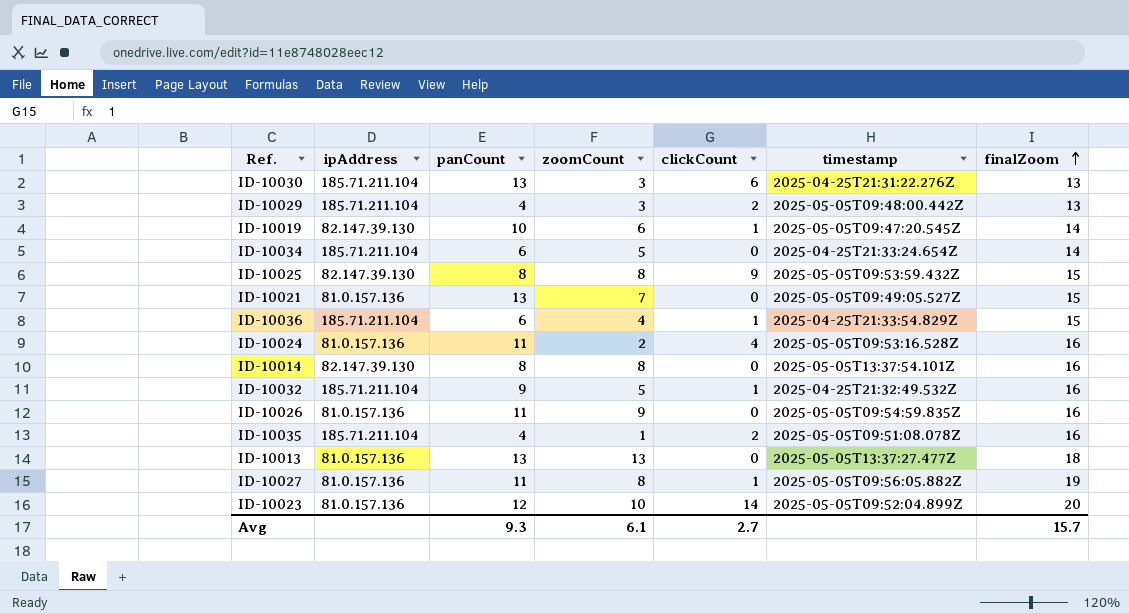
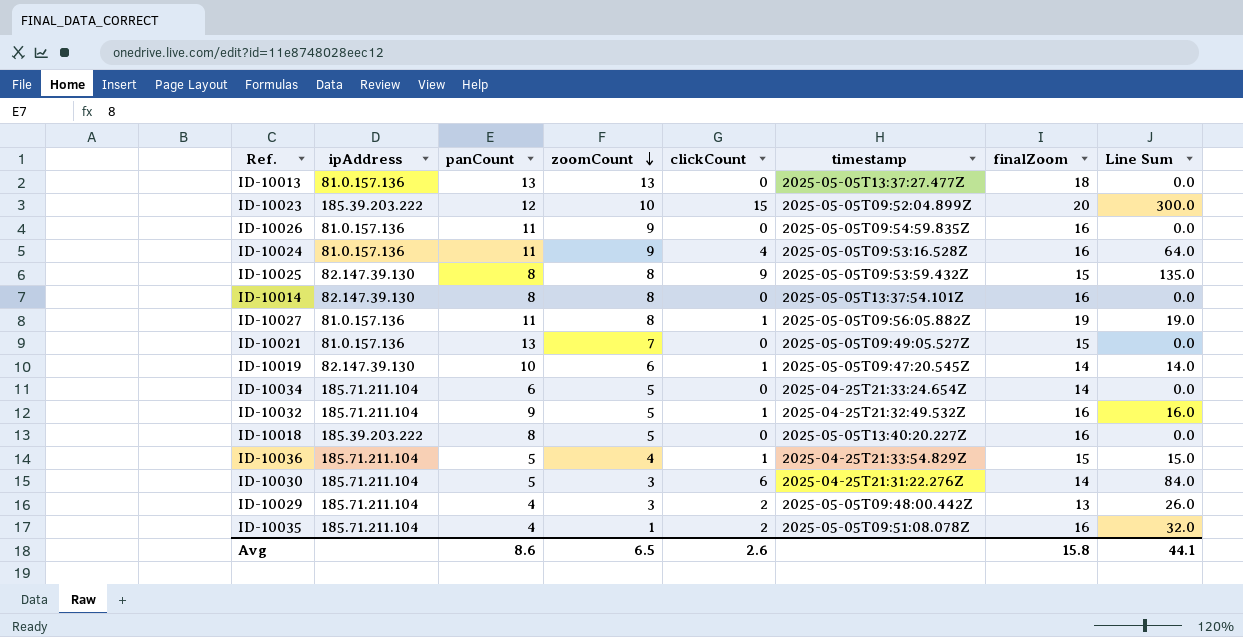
row order: finalZoom ascending -> zoomCount descending
column Line Sum | formula: none -> [clickCount] * [finalZoom]
ID-10023 | ipAddress: 81.0.157.136 -> 185.39.203.222
ID-10023 | clickCount: 14 -> 15
ID-10024 | zoomCount: 2 -> 9
row ID-10018: none -> 185.39.203.222 | 8 | 5 | 0 | 2025-05-05T13:40:20.227Z | 16 | 0.0
ID-10036 | panCount: 6 -> 5
ID-10030 | panCount: 13 -> 5
ID-10030 | finalZoom: 13 -> 14
Avg | panCount: 9.3 -> 8.6
Avg | zoomCount: 6.1 -> 6.5
Avg | clickCount: 2.7 -> 2.6
Avg | finalZoom: 15.7 -> 15.8

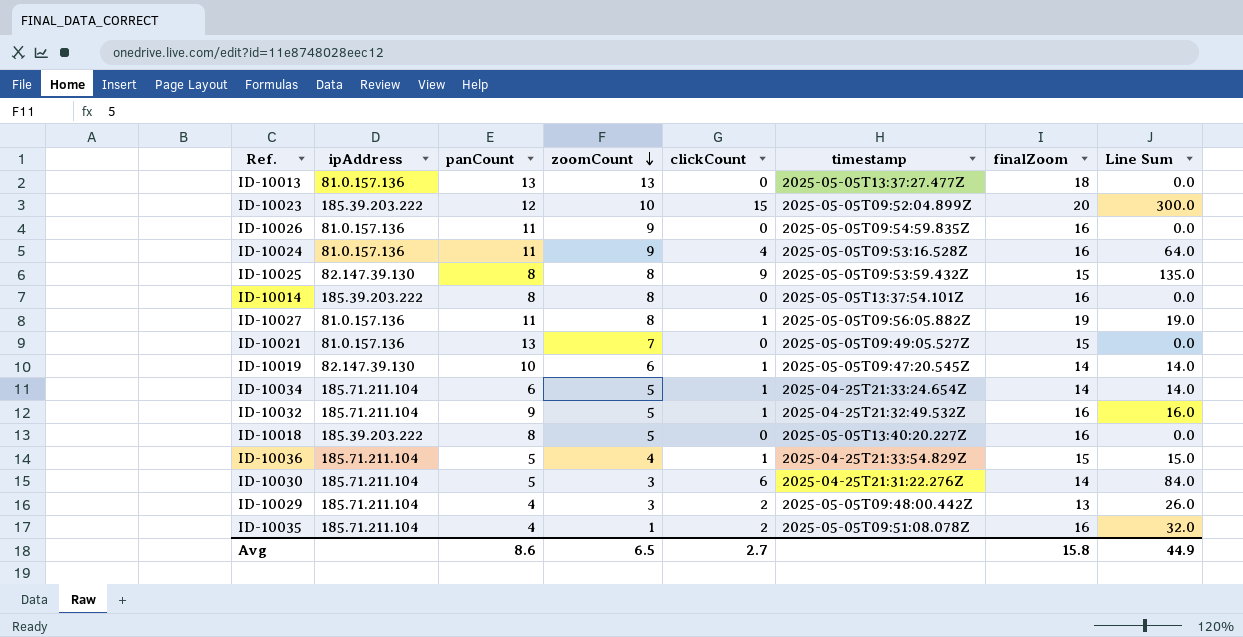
ID-10014 | ipAddress: 82.147.39.130 -> 185.39.203.222
ID-10034 | clickCount: 0 -> 1
ID-10034 | Line Sum: 0.0 -> 14.0
Avg | clickCount: 2.6 -> 2.7
Avg | Line Sum: 44.1 -> 44.9

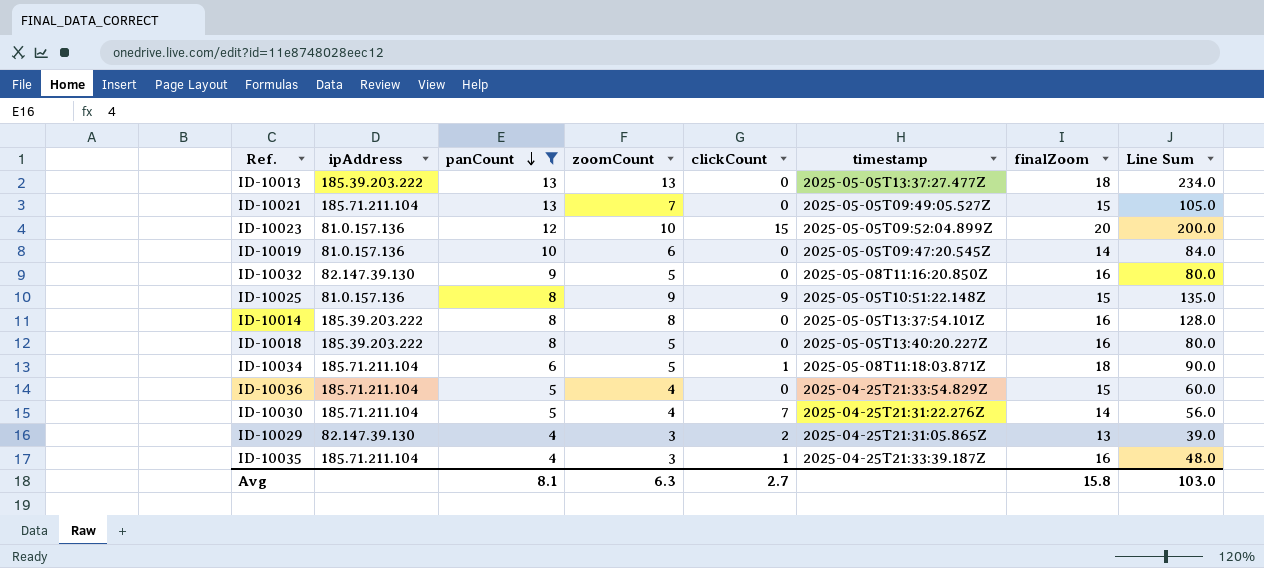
filter: none -> panCount != 11
row order: zoomCount descending -> panCount descending
column Line Sum | formula: [clickCount] * [finalZoom] -> [zoomCount] * [finalZoom]
ID-10013 | ipAddress: 81.0.157.136 -> 185.39.203.222
ID-10021 | ipAddress: 81.0.157.136 -> 185.71.211.104
ID-10023 | ipAddress: 185.39.203.222 -> 81.0.157.136
ID-10019 | ipAddress: 82.147.39.130 -> 81.0.157.136
ID-10019 | clickCount: 1 -> 0
ID-10032 | ipAddress: 185.71.211.104 -> 82.147.39.130
ID-10032 | clickCount: 1 -> 0
ID-10032 | timestamp: 2025-04-25T21:32:49.532Z -> 2025-05-08T11:16:20.850Z
ID-10025 | ipAddress: 82.147.39.130 -> 81.0.157.136
ID-10025 | zoomCount: 8 -> 9
ID-10025 | timestamp: 2025-05-05T09:53:59.432Z -> 2025-05-05T10:51:22.148Z
ID-10034 | timestamp: 2025-04-25T21:33:24.654Z -> 2025-05-08T11:18:03.871Z
ID-10034 | finalZoom: 14 -> 18
ID-10036 | clickCount: 1 -> 0
ID-10030 | zoomCount: 3 -> 4
ID-10030 | clickCount: 6 -> 7
ID-10029 | ipAddress: 185.71.211.104 -> 82.147.39.130
ID-10029 | timestamp: 2025-05-05T09:48:00.442Z -> 2025-04-25T21:31:05.865Z
ID-10035 | zoomCount: 1 -> 3
ID-10035 | clickCount: 2 -> 1
ID-10035 | timestamp: 2025-05-05T09:51:08.078Z -> 2025-04-25T21:33:39.187Z
Avg | panCount: 8.6 -> 8.1
Avg | zoomCount: 6.5 -> 6.3
Avg | Line Sum: 44.9 -> 103.0

